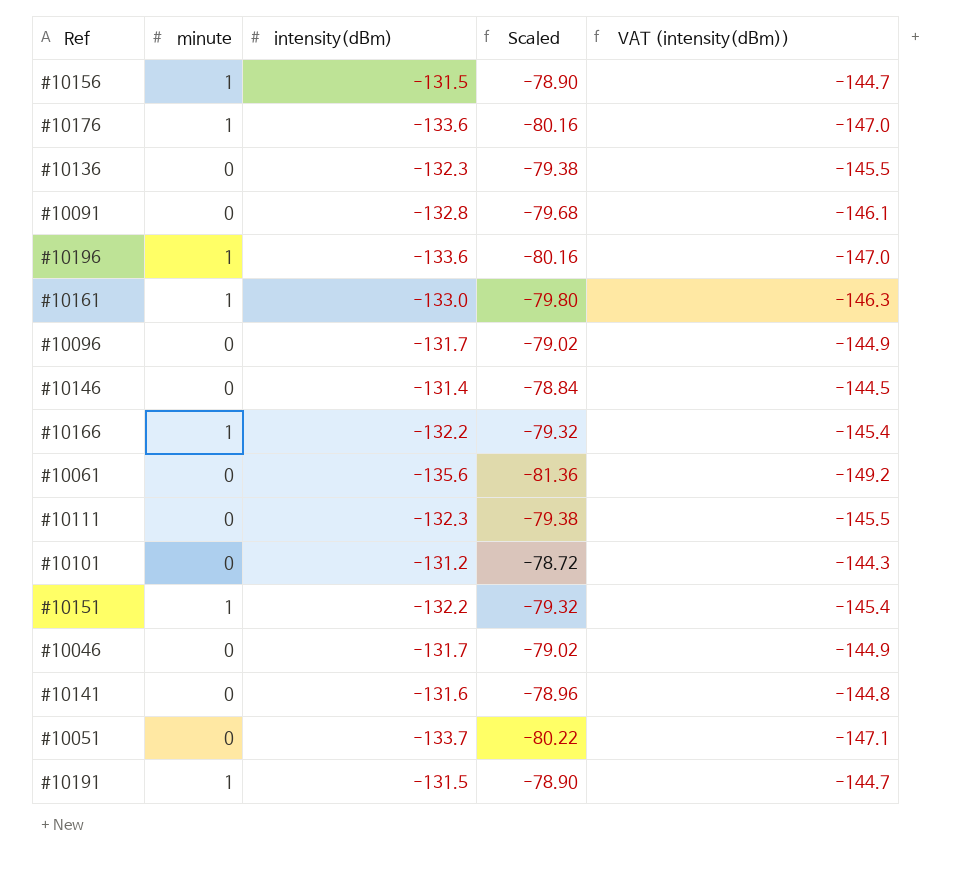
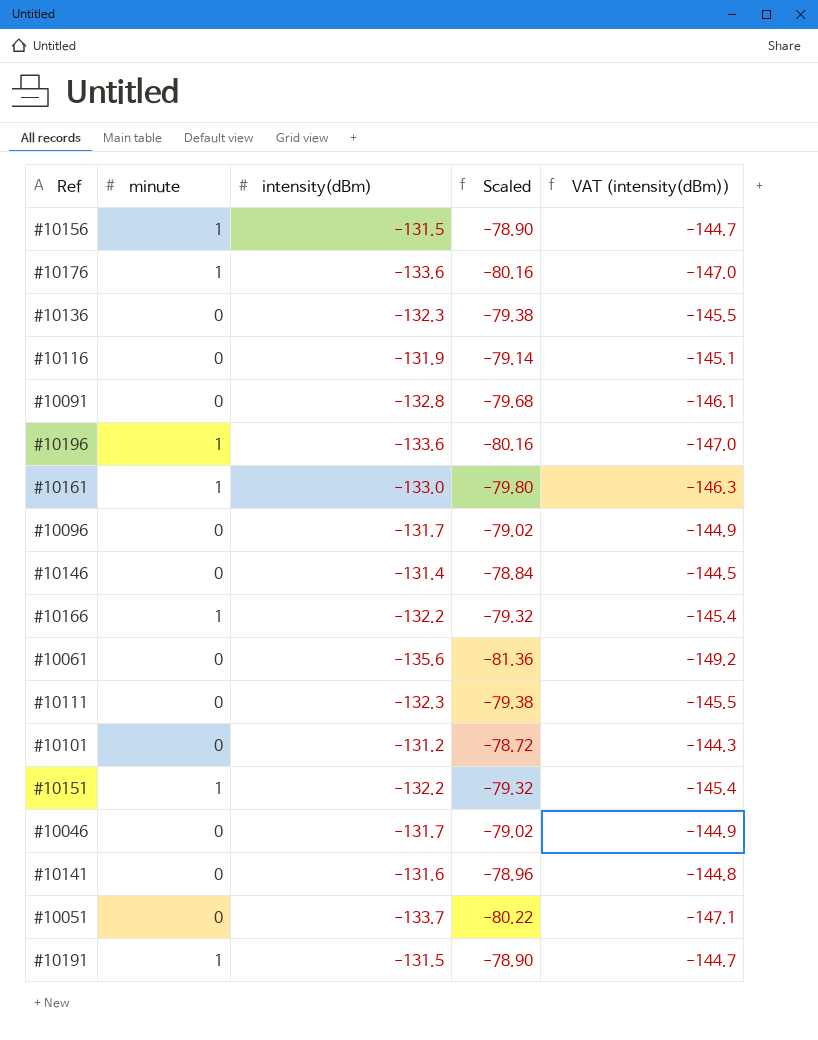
row #10116: none -> 0 | -131.9 | -79.14 | -145.1

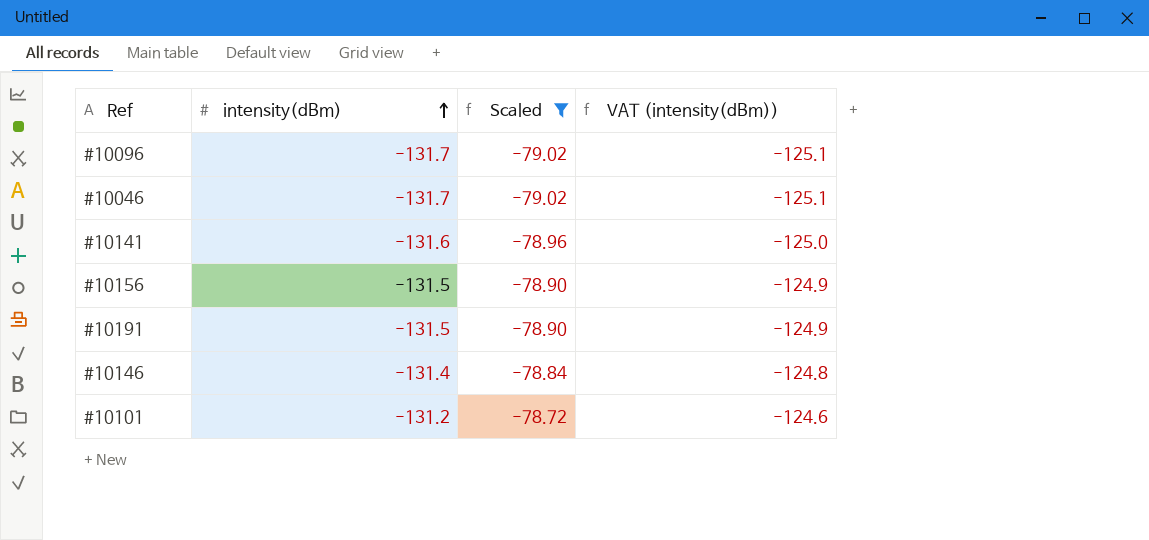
filter: none -> Scaled >= -79.02
row order: none -> intensity(dBm) ascending
column minute | position: 2 -> none
column VAT (intensity(dBm)) | formula: [intensity(dBm)] * 1.1 -> [intensity(dBm)] * 0.95

